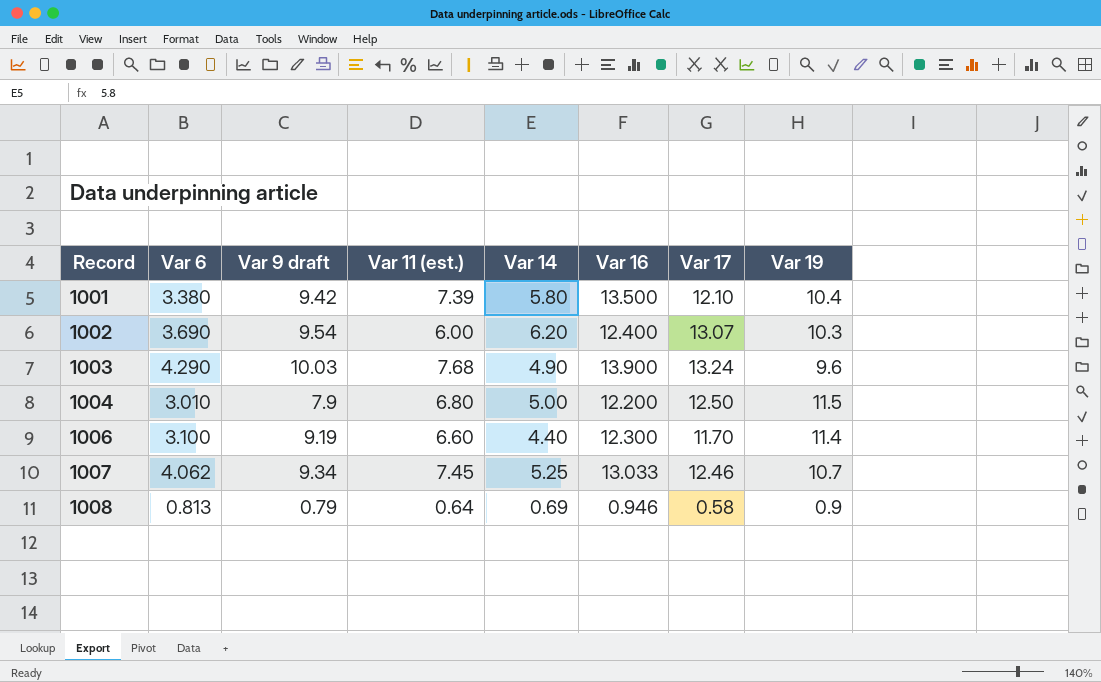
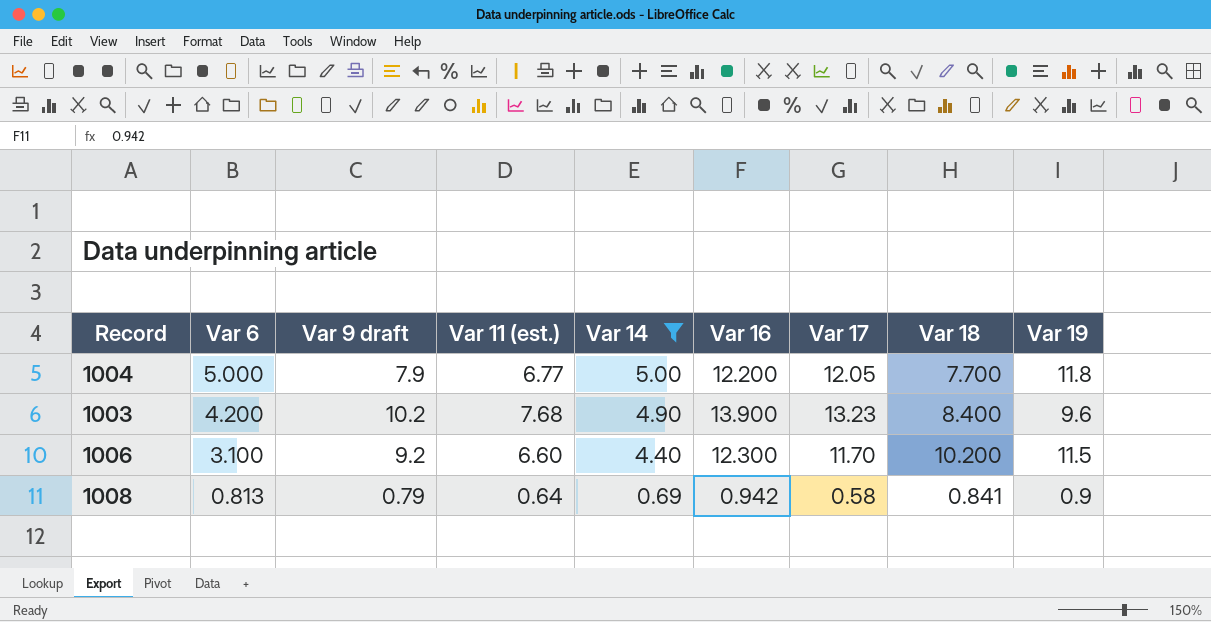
filter: none -> Var 14 <= 5.00
row order: Record ascending -> Var 6 descending
column Var 18 | position: none -> 8
1004 | Var 6: 3.010 -> 5.000
1004 | Var 11 (est.): 6.80 -> 6.77
1004 | Var 17: 12.50 -> 12.05
1004 | Var 19: 11.5 -> 11.8
1003 | Var 6: 4.290 -> 4.200
1003 | Var 9 draft: 10.03 -> 10.2
1003 | Var 17: 13.24 -> 13.23
1006 | Var 9 draft: 9.19 -> 9.2
1006 | Var 19: 11.4 -> 11.5
1008 | Var 16: 0.946 -> 0.942

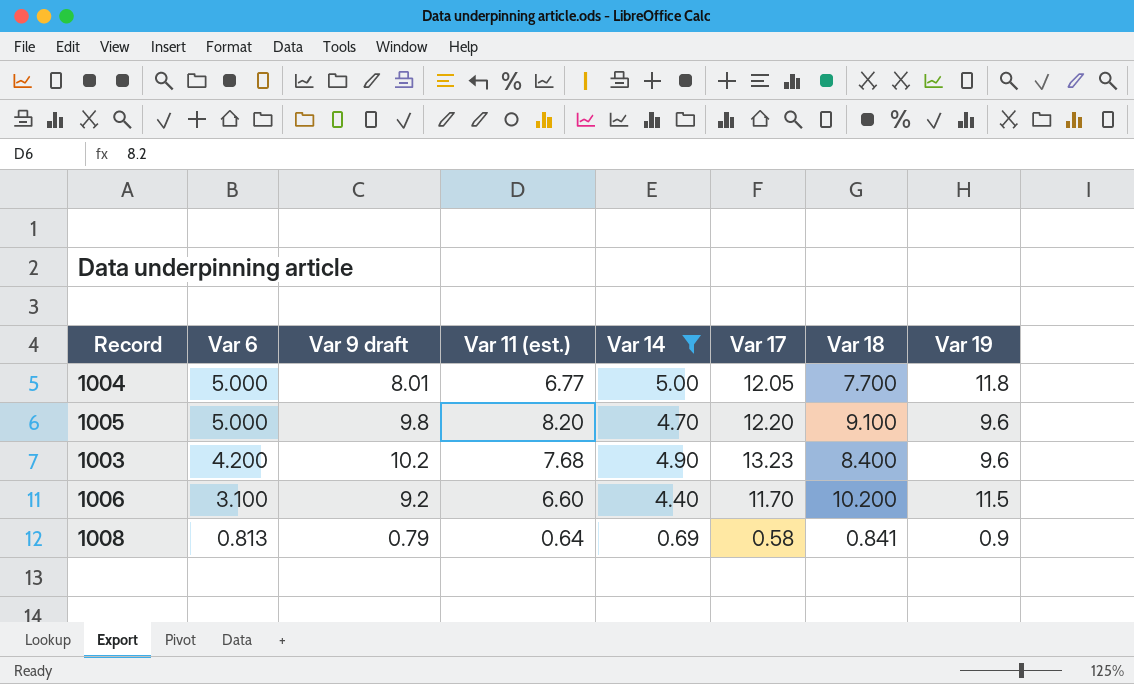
column Var 16 | position: 6 -> none
1004 | Var 9 draft: 7.9 -> 8.01
row 1005: none -> 5.000 | 9.8 | 8.20 | 4.70 | 12.20 | 9.100 | 9.6

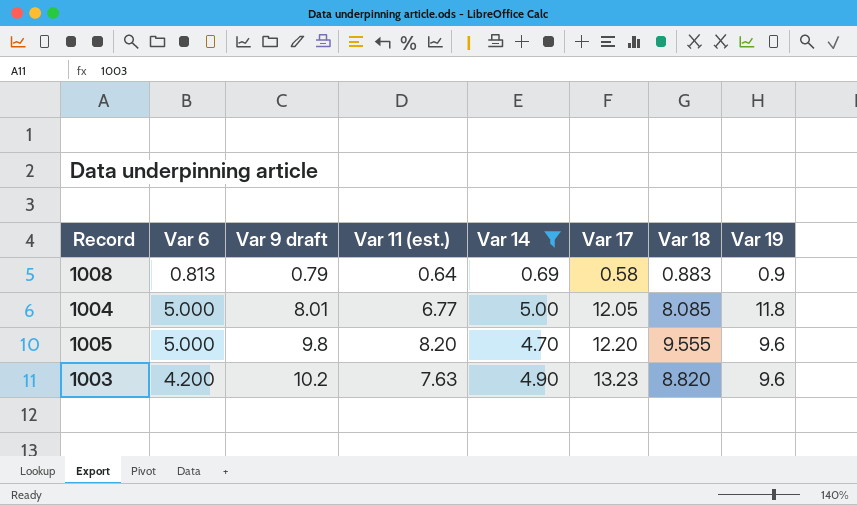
row order: Var 6 descending -> Var 9 draft ascending
row 1006: 3.100 | 9.2 | 6.60 | 4.40 | 11.70 | 10.200 | 11.5 -> none
1008 | Var 18: 0.841 -> 0.883
1004 | Var 18: 7.700 -> 8.085
1005 | Var 18: 9.100 -> 9.555
1003 | Var 11 (est.): 7.68 -> 7.63
1003 | Var 18: 8.400 -> 8.820

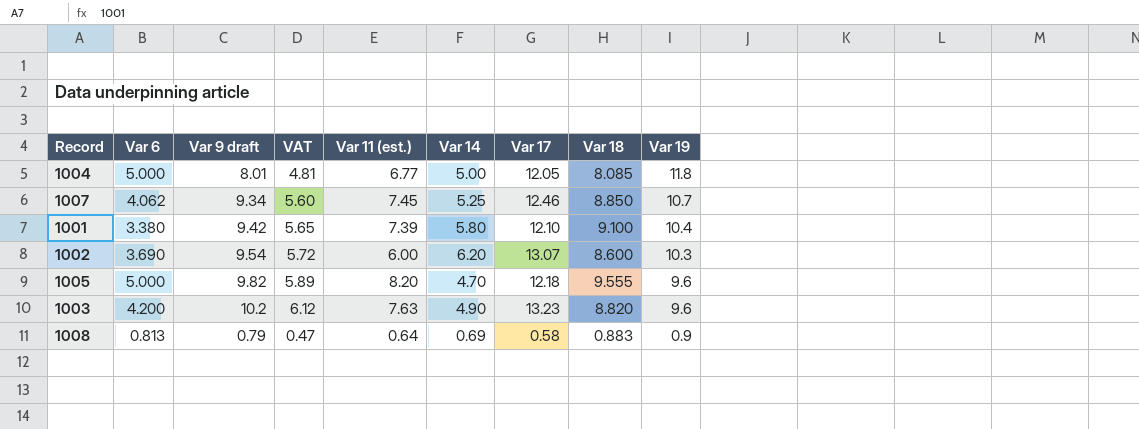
filter: Var 14 <= 5.00 -> none
row order: Var 9 draft ascending -> Var 19 descending
column VAT | formula: none -> [Var 9 draft] * 0.6
1005 | Var 9 draft: 9.8 -> 9.82
1005 | Var 17: 12.20 -> 12.18

